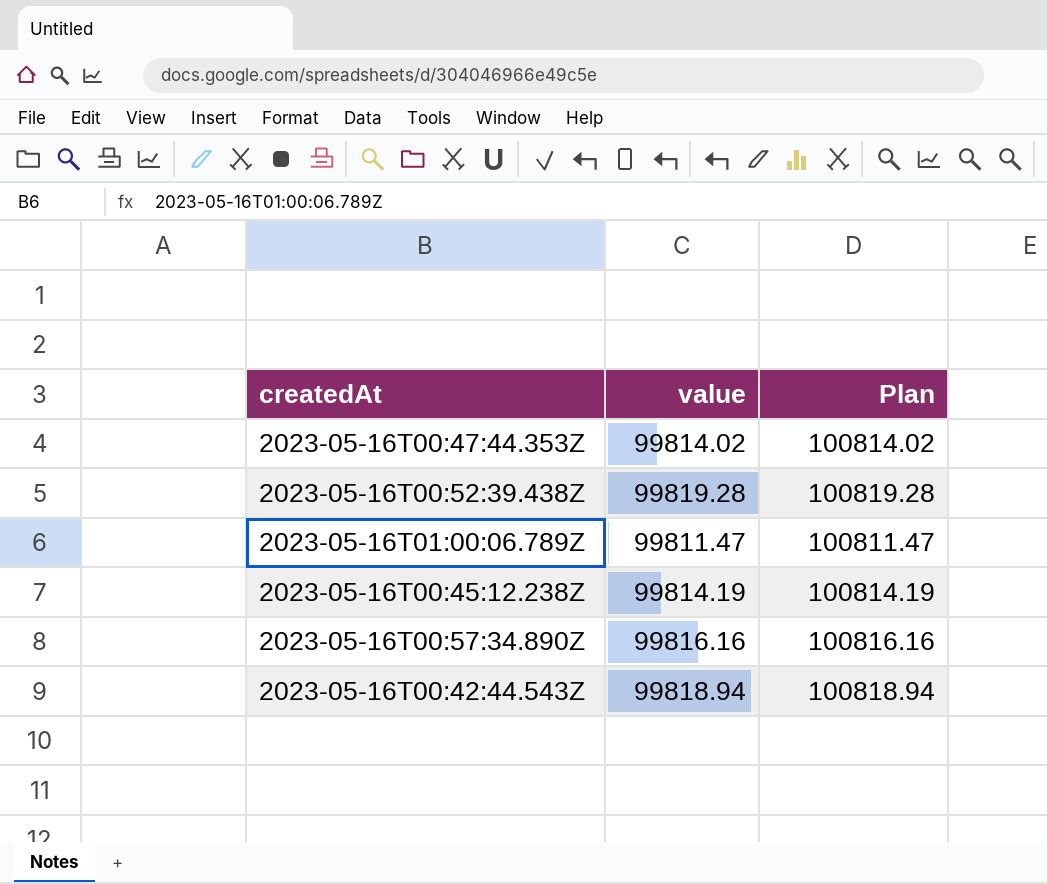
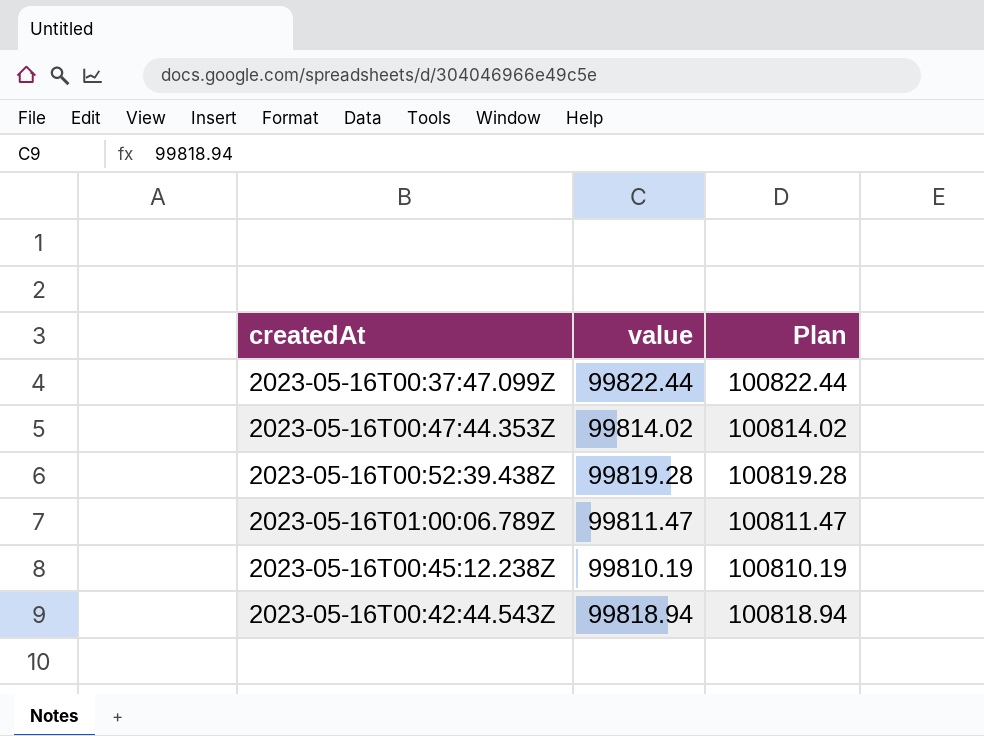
row 2023-05-16T00:57:34.890Z: 99816.16 | 100816.16 -> none
row 2023-05-16T00:37:47.099Z: none -> 99822.44 | 100822.44
2023-05-16T00:45:12.238Z | value: 99814.19 -> 99810.19
2023-05-16T00:45:12.238Z | Plan: 100814.19 -> 100810.19

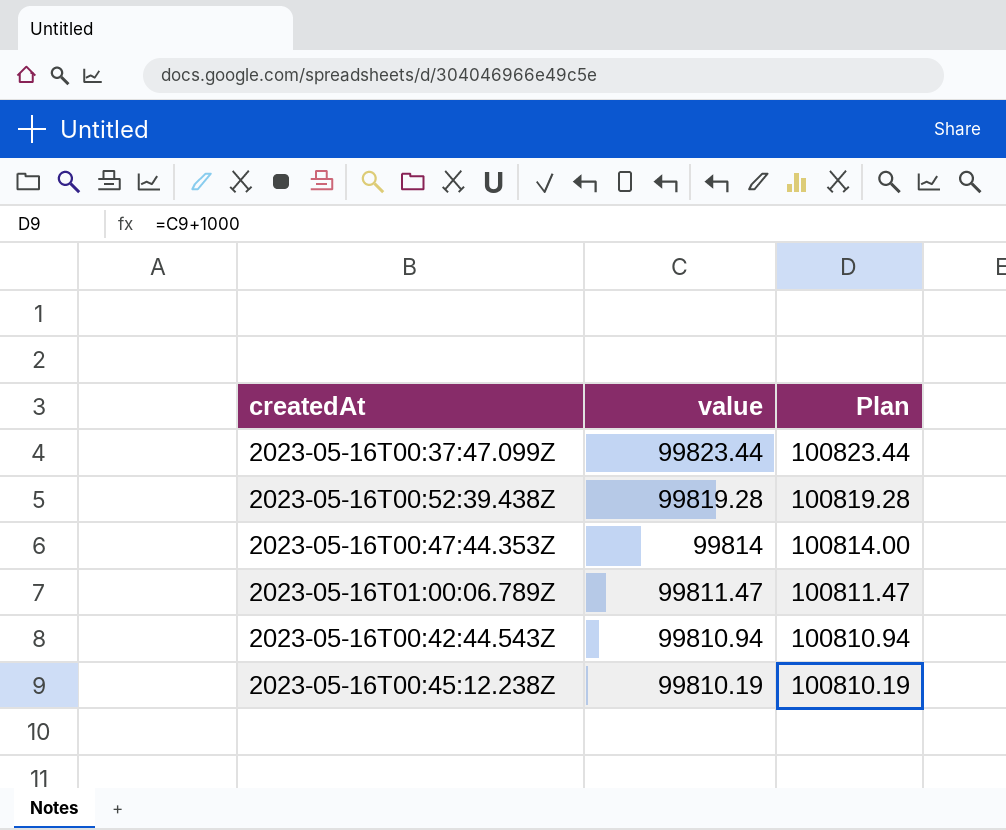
row order: none -> value descending
2023-05-16T00:37:47.099Z | value: 99822.44 -> 99823.44
2023-05-16T00:37:47.099Z | Plan: 100822.44 -> 100823.44
2023-05-16T00:47:44.353Z | value: 99814.02 -> 99814
2023-05-16T00:47:44.353Z | Plan: 100814.02 -> 100814.00
2023-05-16T00:42:44.543Z | value: 99818.94 -> 99810.94
2023-05-16T00:42:44.543Z | Plan: 100818.94 -> 100810.94

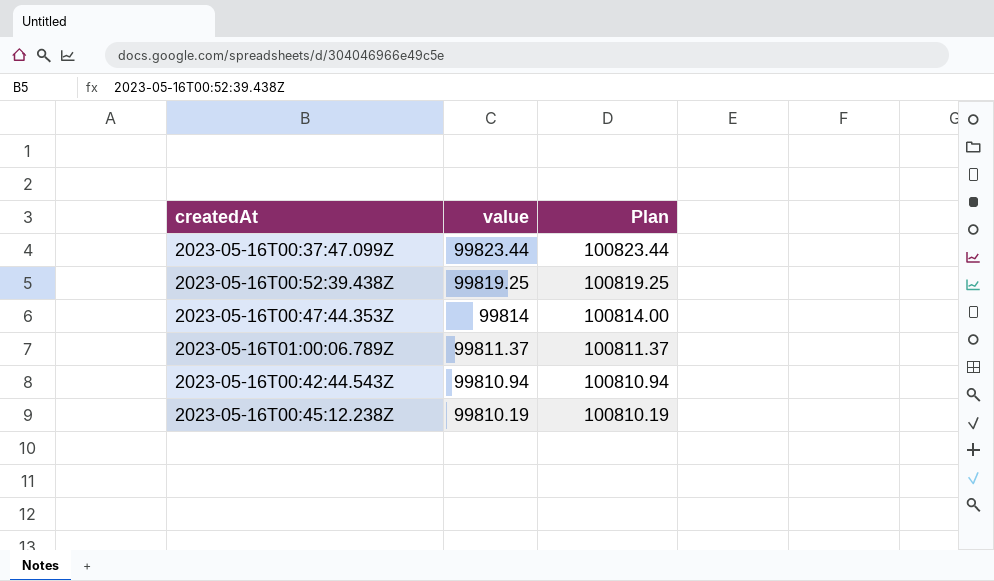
2023-05-16T00:52:39.438Z | value: 99819.28 -> 99819.25
2023-05-16T00:52:39.438Z | Plan: 100819.28 -> 100819.25
2023-05-16T01:00:06.789Z | value: 99811.47 -> 99811.37
2023-05-16T01:00:06.789Z | Plan: 100811.47 -> 100811.37

